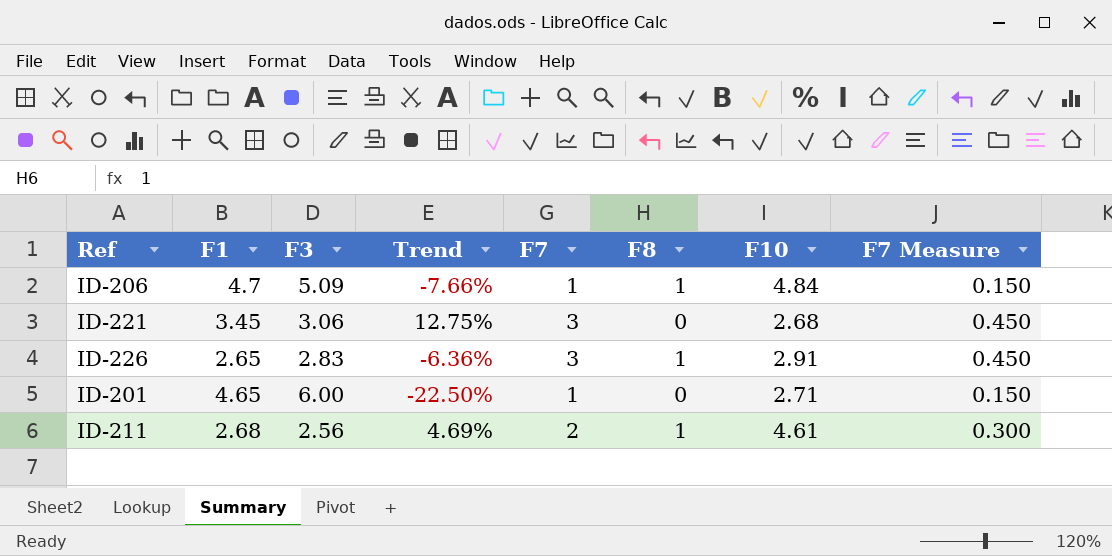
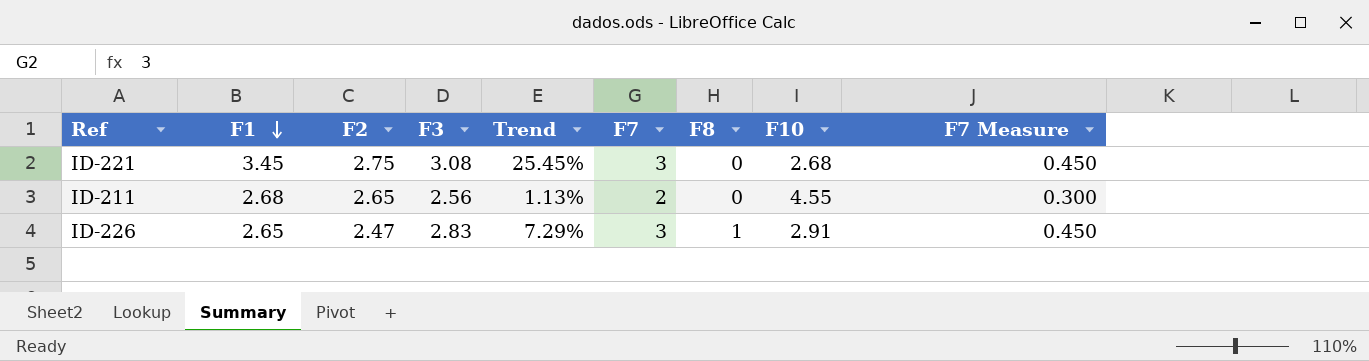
row order: none -> F1 descending
column F2 | position: none -> 3
column Trend | formula: ([F1] - [F3]) / [F3] -> ([F1] - [F2]) / [F2]
row ID-206: 4.7 | 5.09 | -7.66% | 1 | 1 | 4.84 | 0.150 -> none
row ID-201: 4.65 | 6.00 | -22.50% | 1 | 0 | 2.71 | 0.150 -> none
ID-221 | F3: 3.06 -> 3.08
ID-211 | F8: 1 -> 0
ID-211 | F10: 4.61 -> 4.55

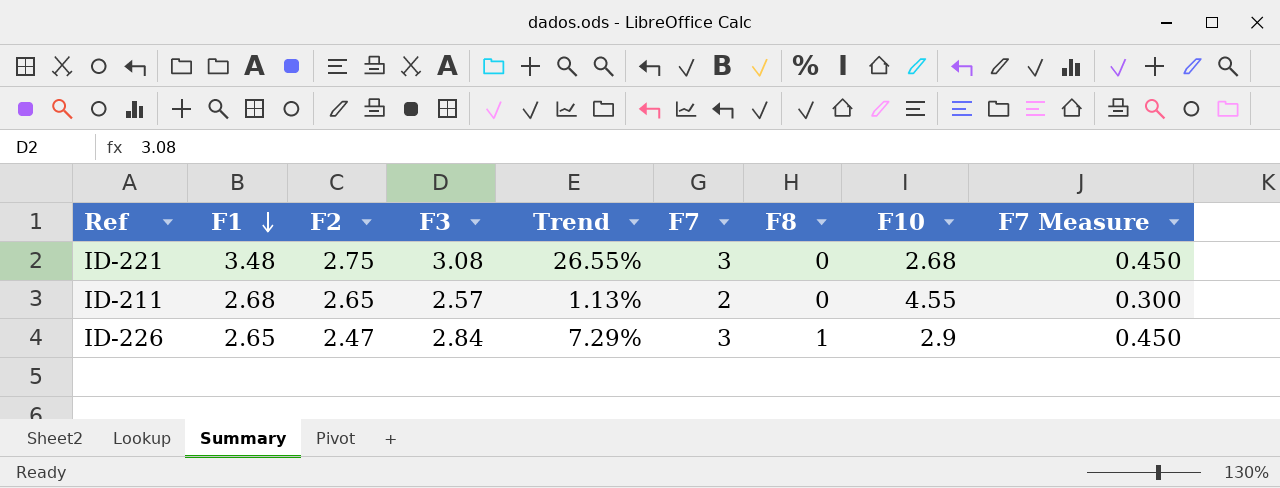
ID-221 | F1: 3.45 -> 3.48
ID-221 | Trend: 25.45% -> 26.55%
ID-211 | F3: 2.56 -> 2.57
ID-226 | F3: 2.83 -> 2.84
ID-226 | F10: 2.91 -> 2.9

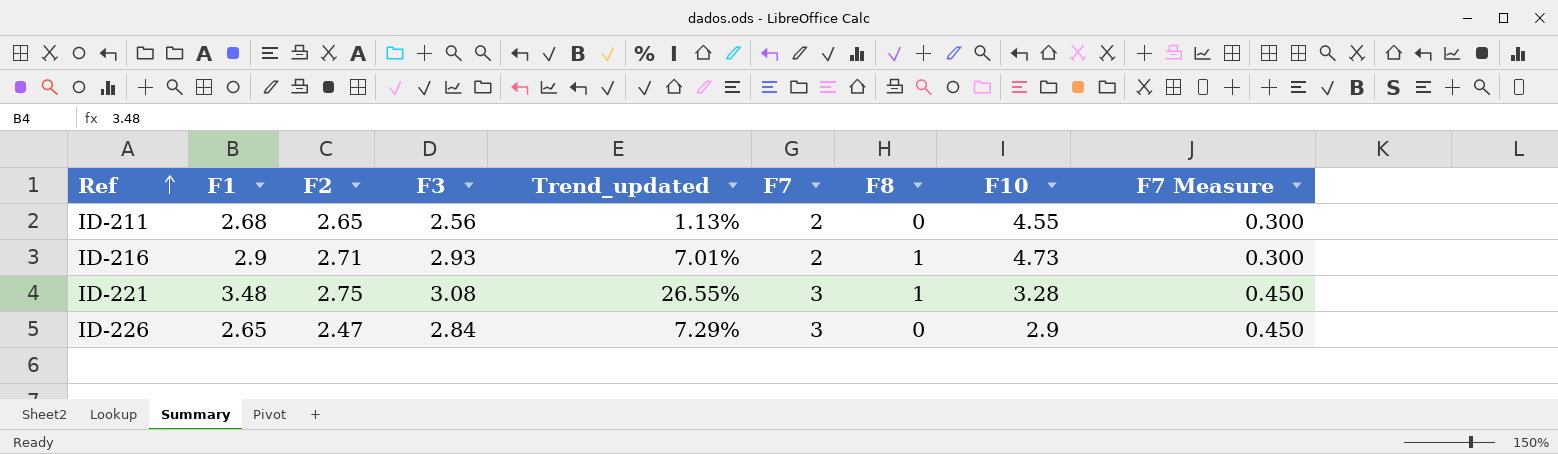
row order: F1 descending -> Ref ascending
column name: Trend -> Trend_updated
ID-211 | F3: 2.57 -> 2.56
row ID-216: none -> 2.9 | 2.71 | 2.93 | 7.01% | 2 | 1 | 4.73 | 0.300
ID-221 | F8: 0 -> 1
ID-221 | F10: 2.68 -> 3.28
ID-226 | F8: 1 -> 0

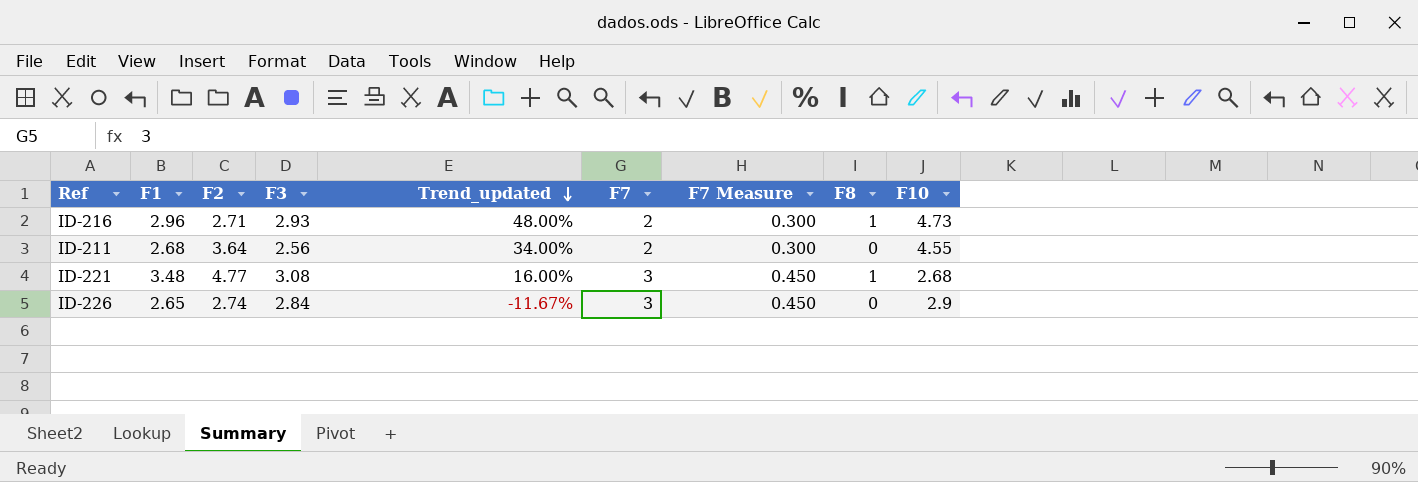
row order: Ref ascending -> Trend_updated descending
column Trend_updated | formula: ([F1] - [F2]) / [F2] -> ([F1] - [F7]) / [F7]
column F7 Measure | position: 9 -> 7
ID-216 | F1: 2.9 -> 2.96
ID-211 | F2: 2.65 -> 3.64
ID-221 | F2: 2.75 -> 4.77
ID-221 | F10: 3.28 -> 2.68
ID-226 | F2: 2.47 -> 2.74

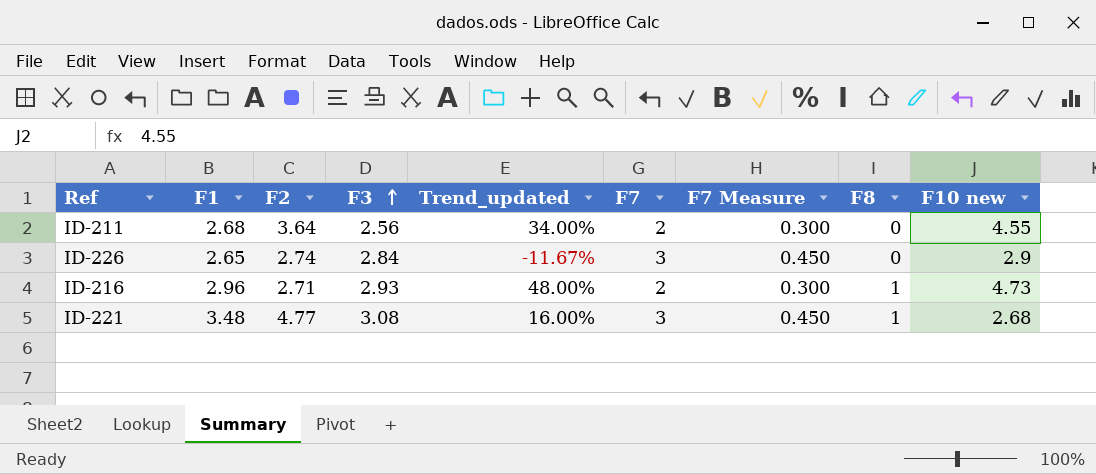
row order: Trend_updated descending -> F3 ascending
column name: F10 -> F10 new

